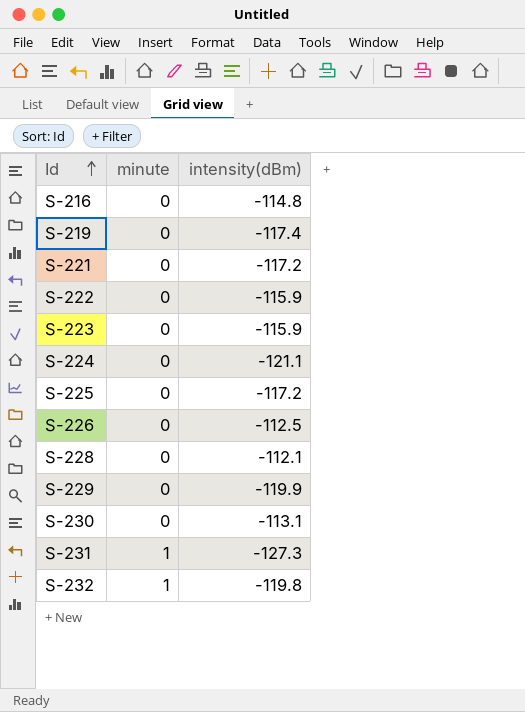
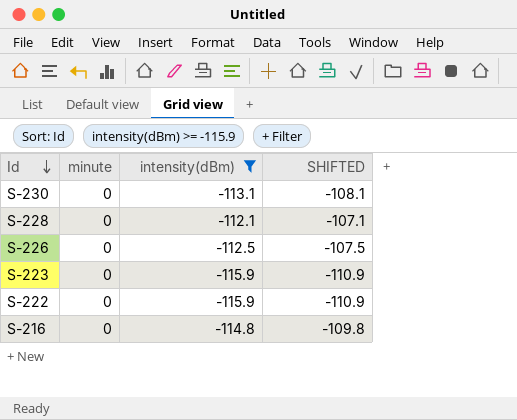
filter: none -> intensity(dBm) >= -115.9
row order: Id ascending -> Id descending
column SHIFTED | formula: none -> [intensity(dBm)] + 5

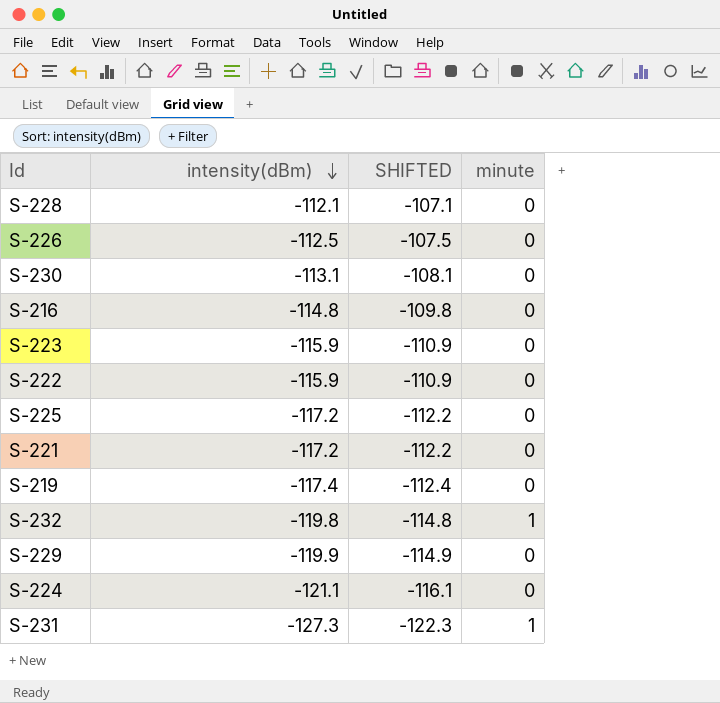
filter: intensity(dBm) >= -115.9 -> none
row order: Id descending -> intensity(dBm) descending
column minute | position: 2 -> 4

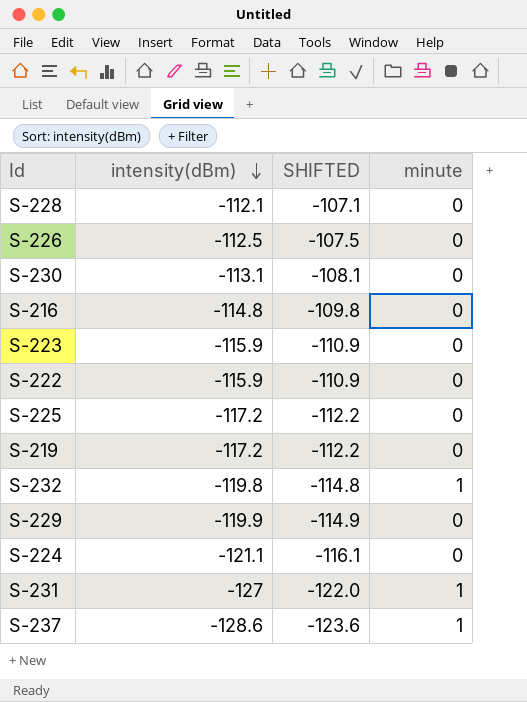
row S-221: -117.2 | -112.2 | 0 -> none
S-219 | intensity(dBm): -117.4 -> -117.2
S-219 | SHIFTED: -112.4 -> -112.2
S-231 | intensity(dBm): -127.3 -> -127
S-231 | SHIFTED: -122.3 -> -122.0
row S-237: none -> -128.6 | -123.6 | 1

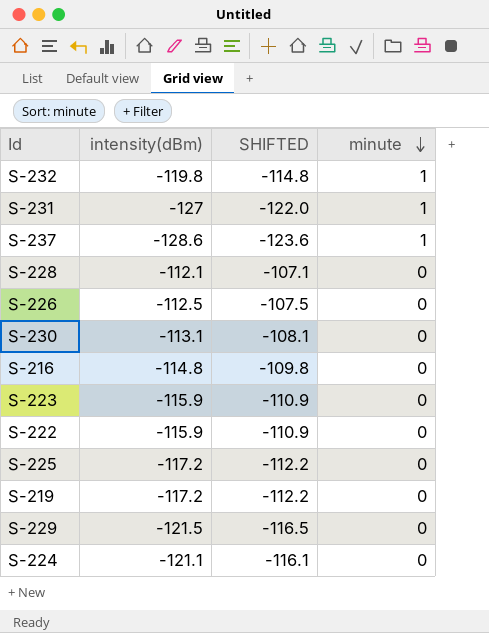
row order: intensity(dBm) descending -> minute descending
S-229 | intensity(dBm): -119.9 -> -121.5
S-229 | SHIFTED: -114.9 -> -116.5

